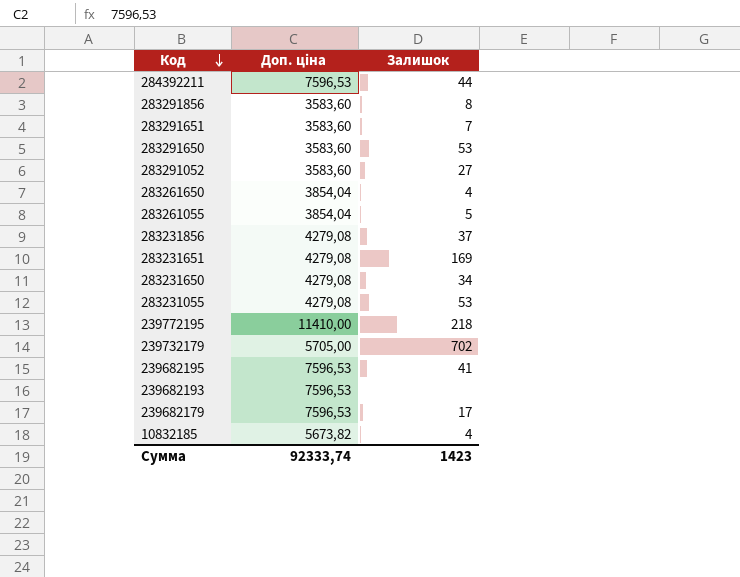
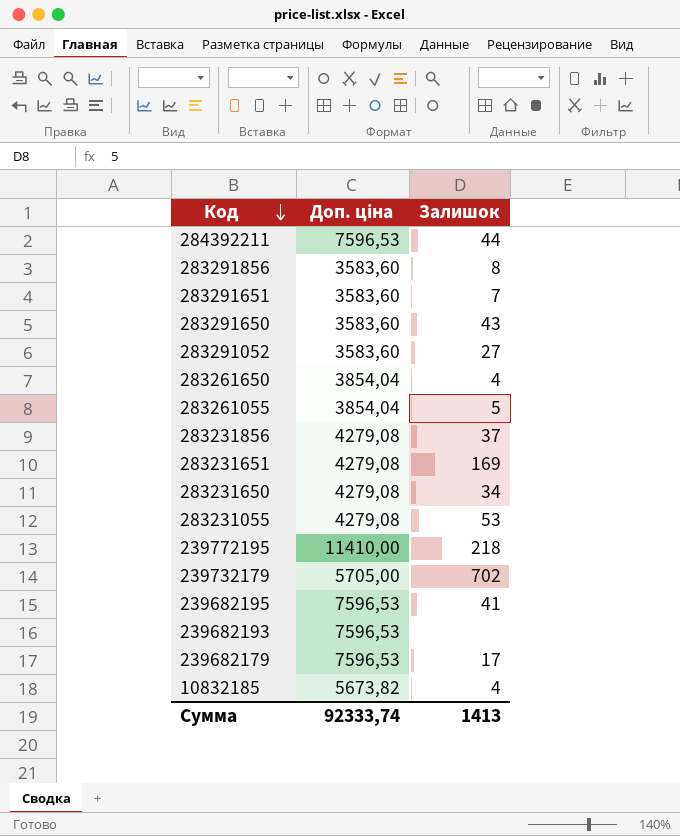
283291650 | Залишок: 53 -> 43
Сумма | Залишок: 1423 -> 1413

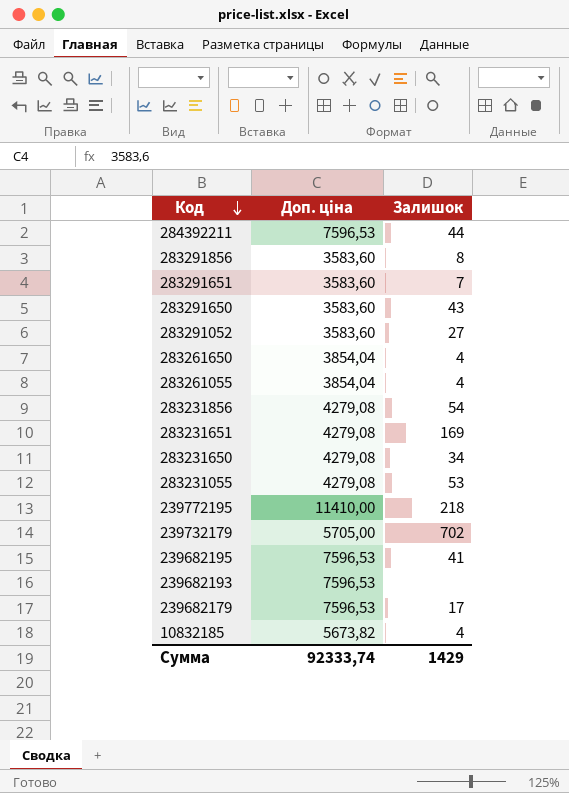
283261055 | Залишок: 5 -> 4
283231856 | Залишок: 37 -> 54
Сумма | Залишок: 1413 -> 1429

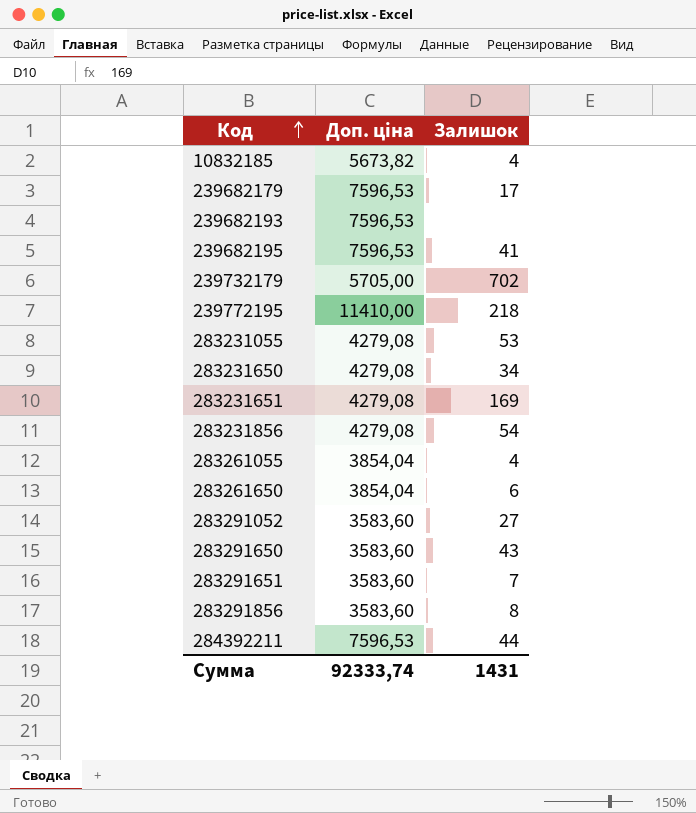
row order: Код descending -> Код ascending
283261650 | Залишок: 4 -> 6
Сумма | Залишок: 1429 -> 1431

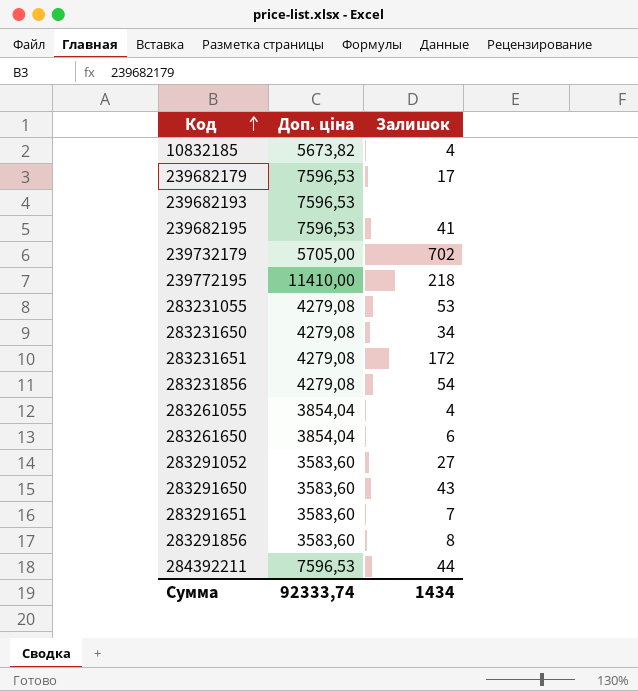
283231651 | Залишок: 169 -> 172
Сумма | Залишок: 1431 -> 1434

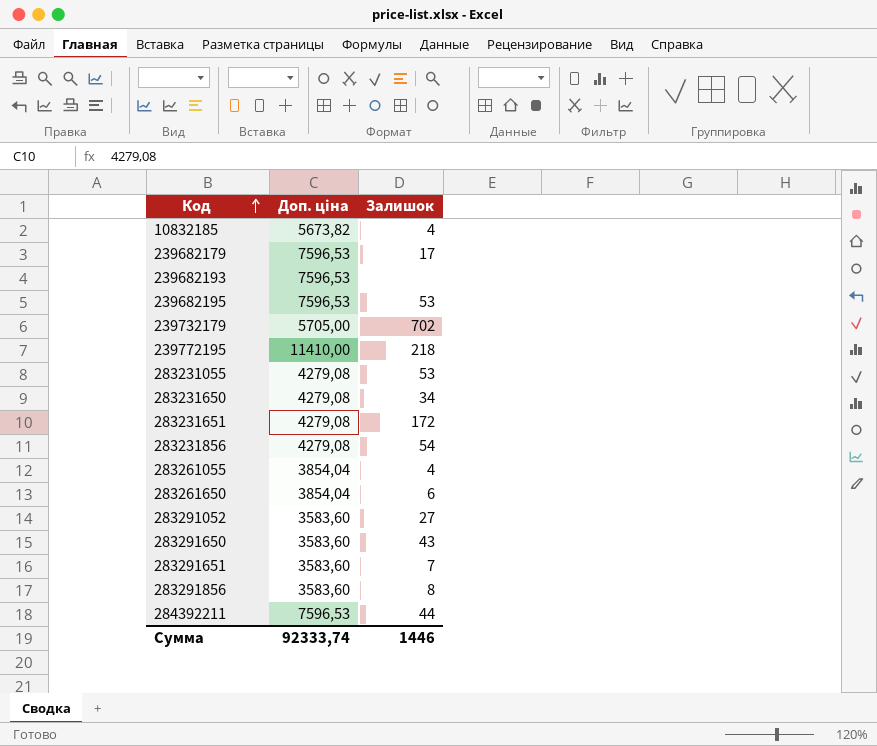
239682195 | Залишок: 41 -> 53
Сумма | Залишок: 1434 -> 1446

